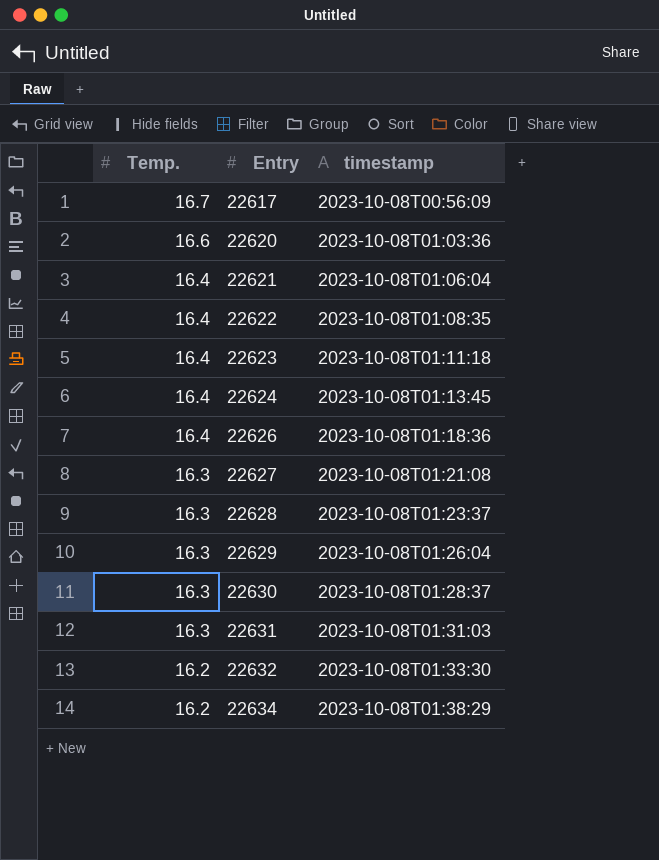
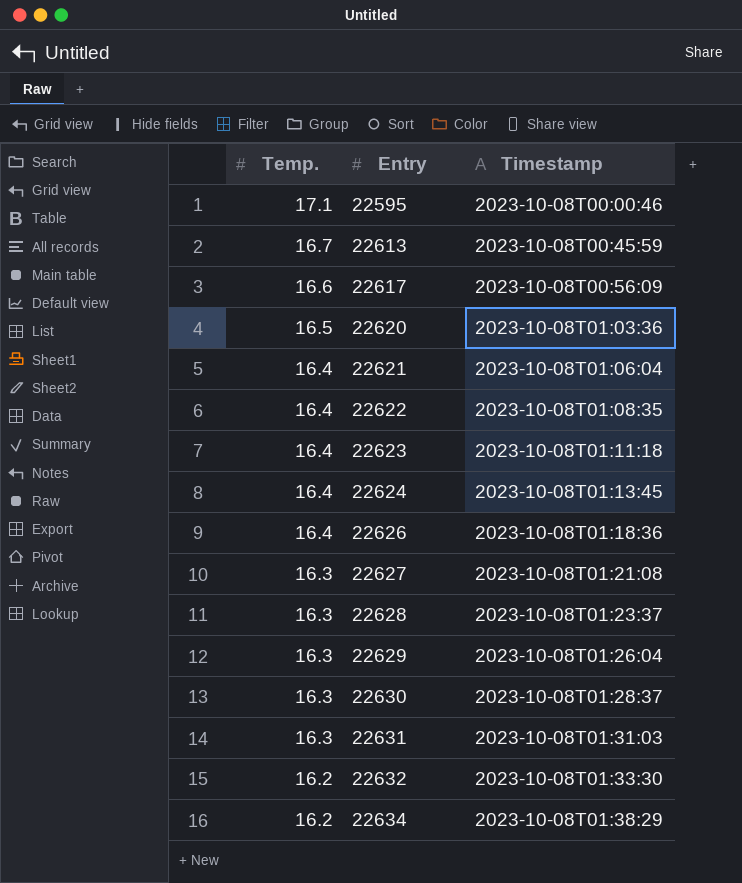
column name: timestamp -> Timestamp
row 22595: none -> 17.1 | 2023-10-08T00:00:46
row 22613: none -> 16.7 | 2023-10-08T00:45:59
22617 | Temp.: 16.7 -> 16.6
22620 | Temp.: 16.6 -> 16.5

